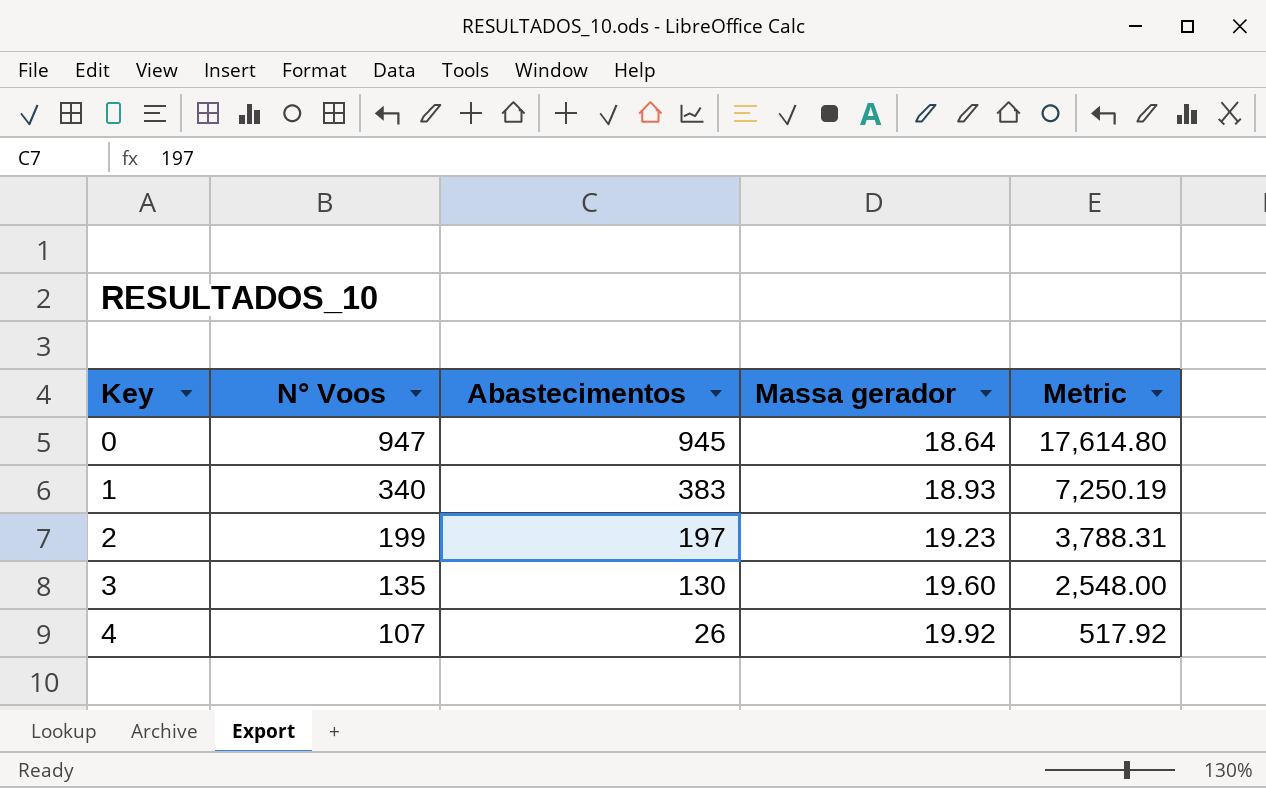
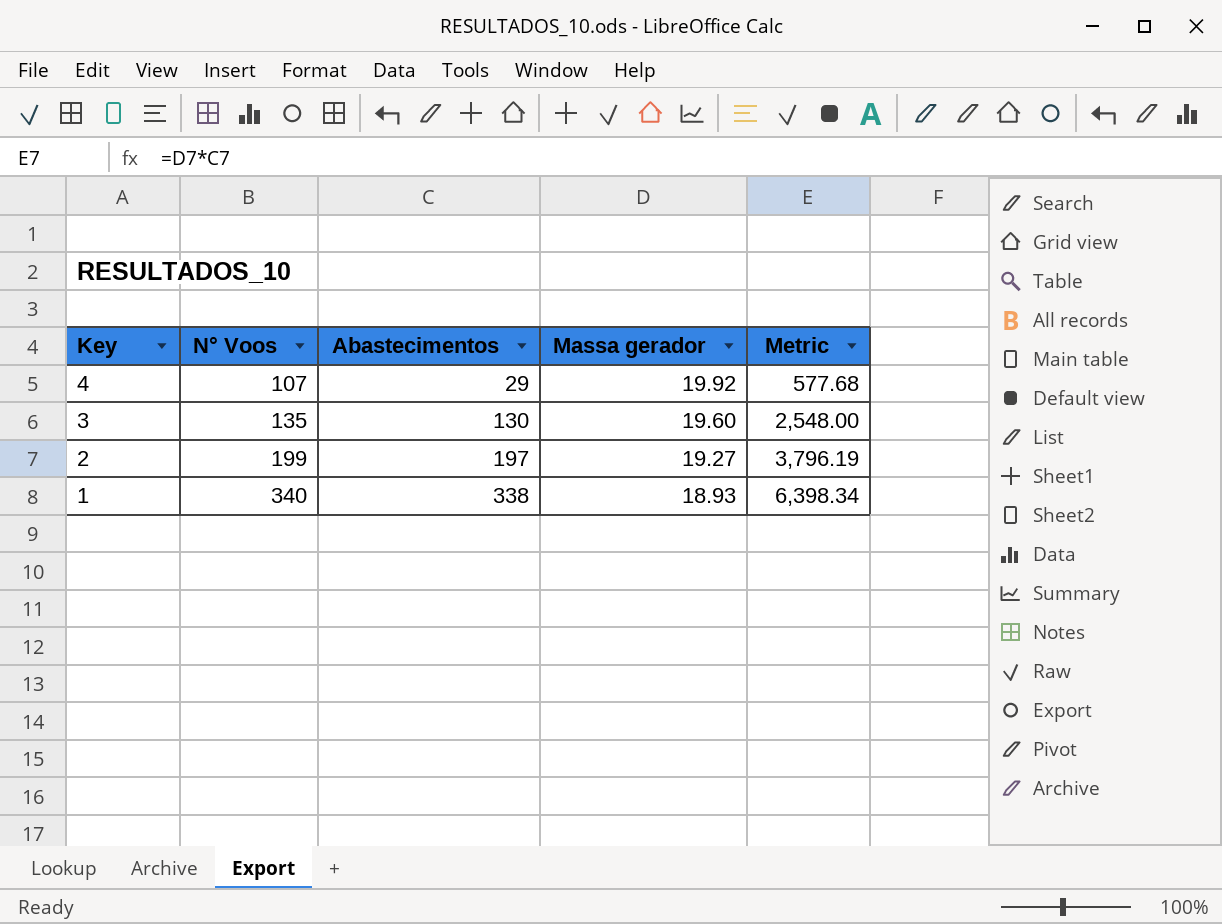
row order: Key ascending -> Key descending
row 0: 947 | 945 | 18.64 | 17,614.80 -> none
4 | Abastecimentos: 26 -> 29
4 | Metric: 517.92 -> 577.68
2 | Massa gerador: 19.23 -> 19.27
2 | Metric: 3,788.31 -> 3,796.19
1 | Abastecimentos: 383 -> 338
1 | Metric: 7,250.19 -> 6,398.34

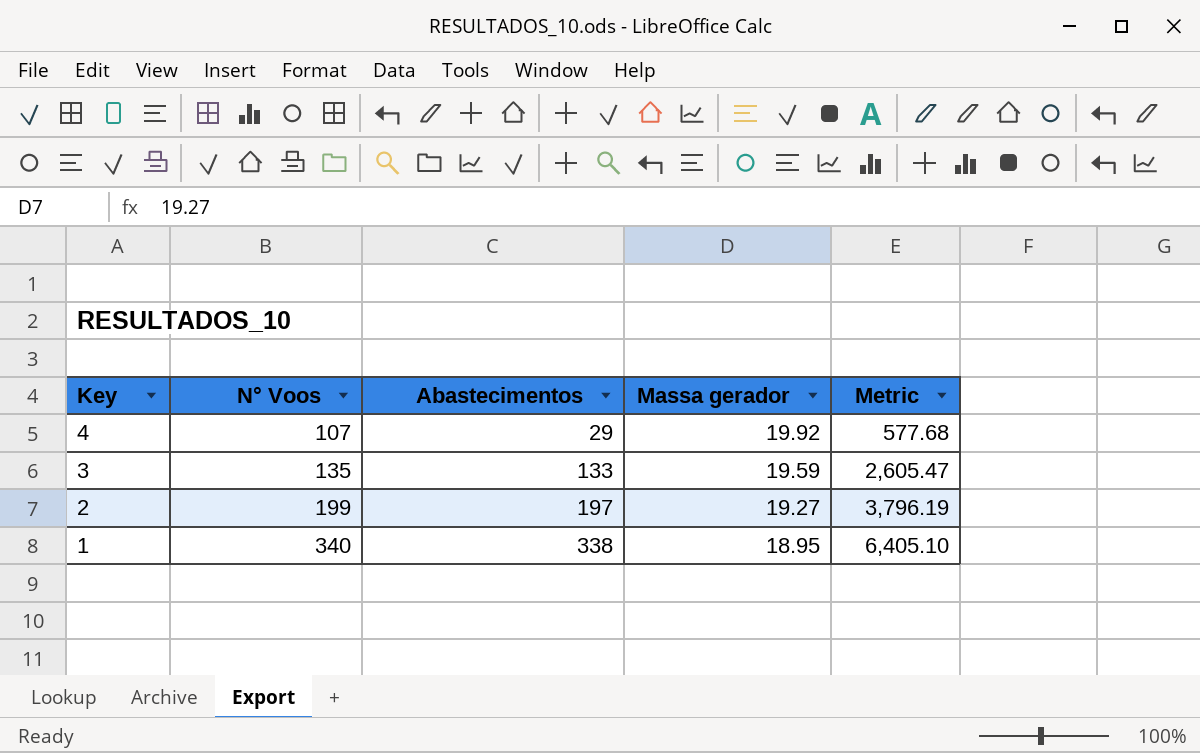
3 | Abastecimentos: 130 -> 133
3 | Massa gerador: 19.60 -> 19.59
3 | Metric: 2,548.00 -> 2,605.47
1 | Massa gerador: 18.93 -> 18.95
1 | Metric: 6,398.34 -> 6,405.10

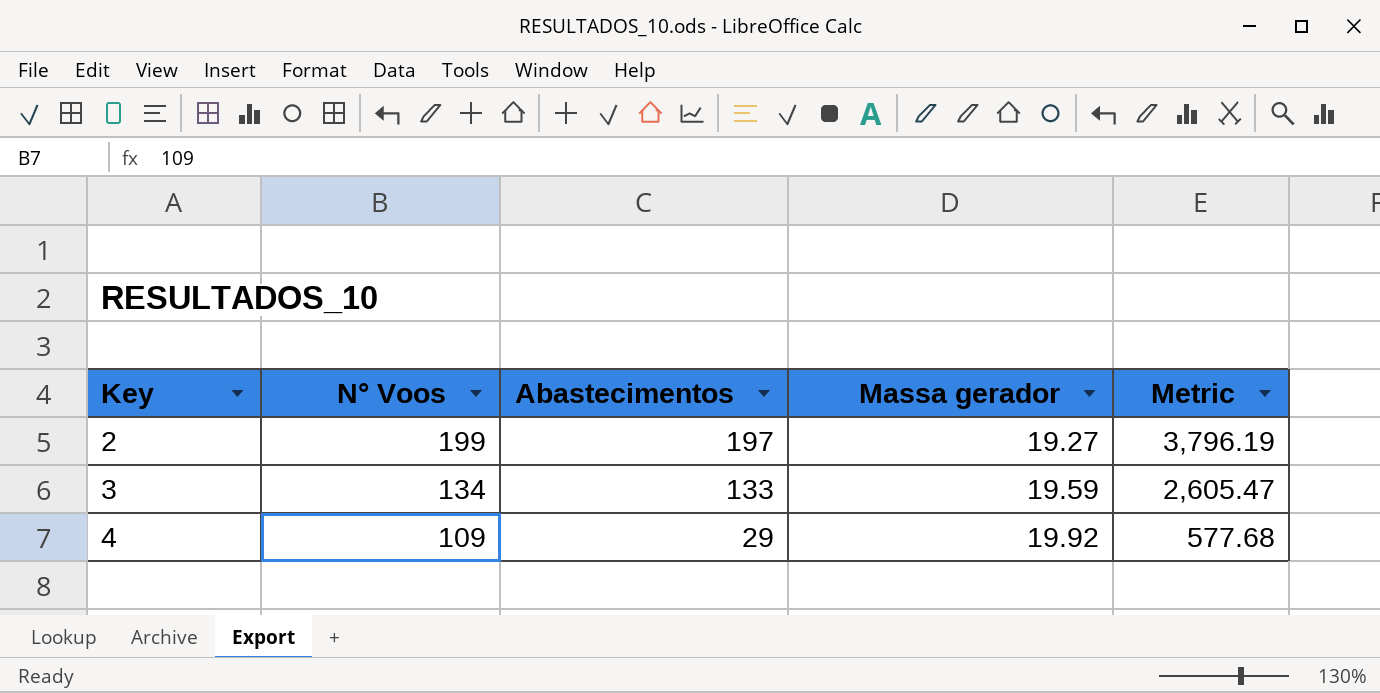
row order: Key descending -> Key ascending
row 1: 340 | 338 | 18.95 | 6,405.10 -> none
3 | N° Voos: 135 -> 134
4 | N° Voos: 107 -> 109

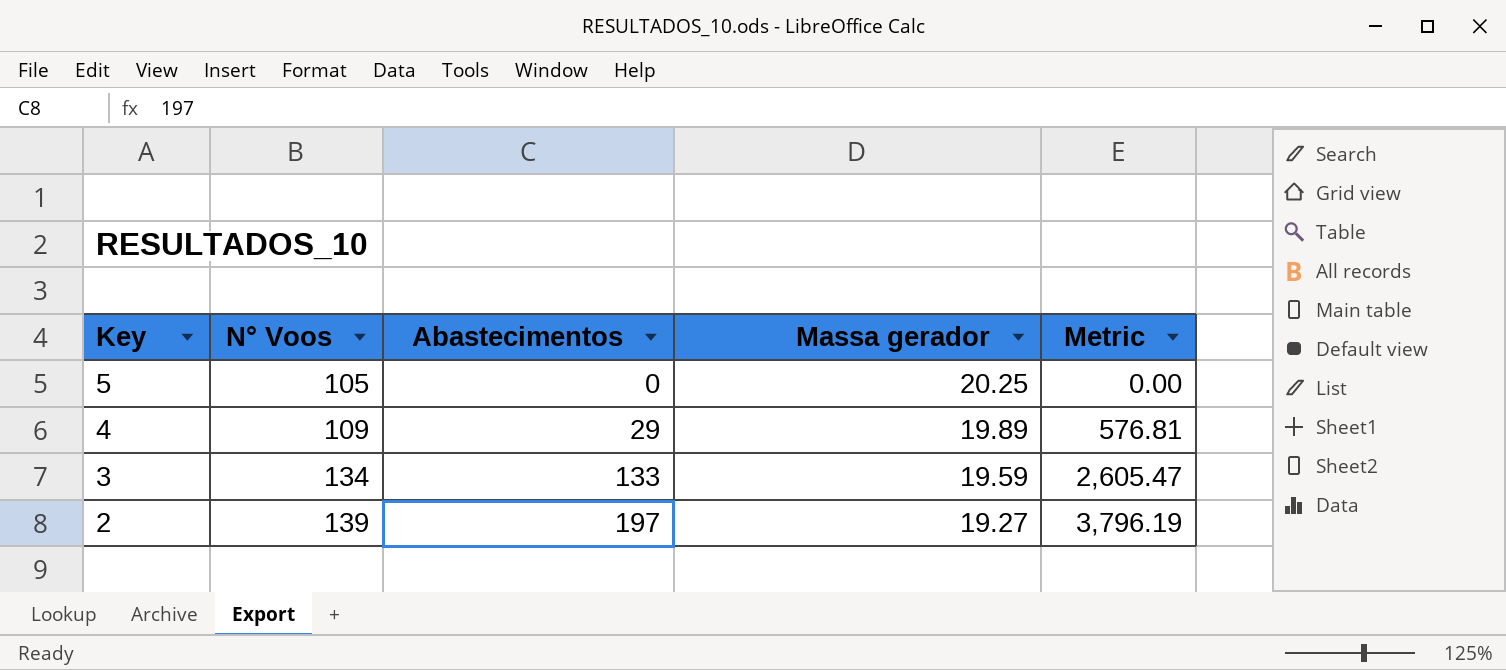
row order: Key ascending -> Key descending
row 5: none -> 105 | 0 | 20.25 | 0.00
4 | Massa gerador: 19.92 -> 19.89
4 | Metric: 577.68 -> 576.81
2 | N° Voos: 199 -> 139

